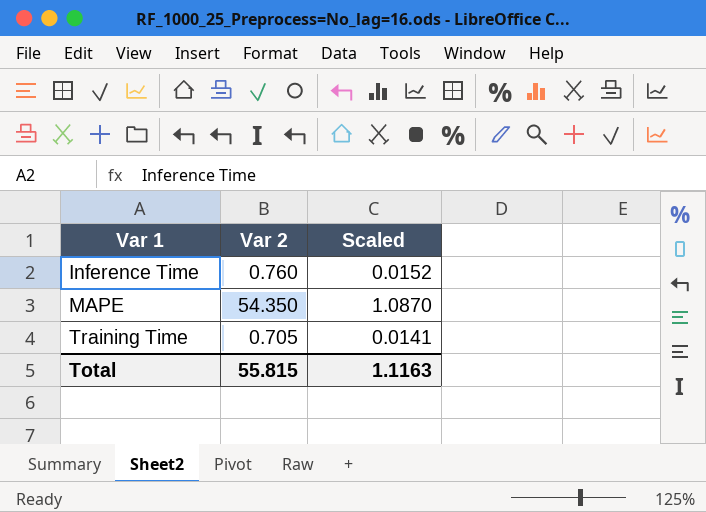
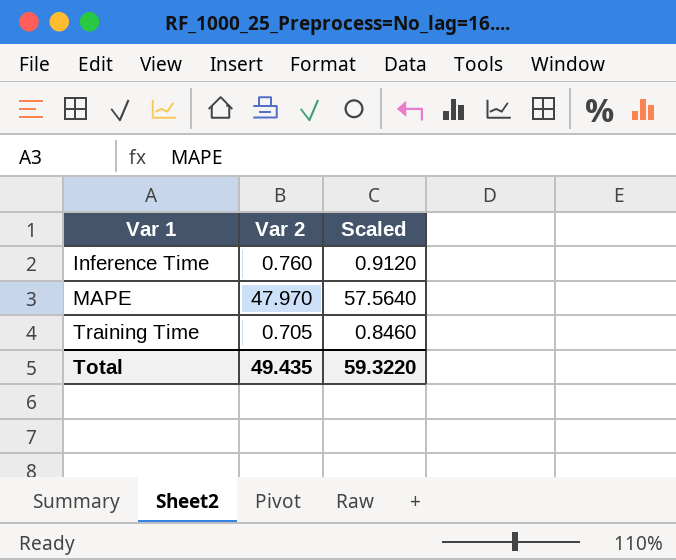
column Scaled | formula: [Var 2] * 0.02 -> [Var 2] * 1.2
MAPE | Var 2: 54.350 -> 47.970
Total | Var 2: 55.815 -> 49.435
Total | Scaled: 1.1163 -> 59.3220

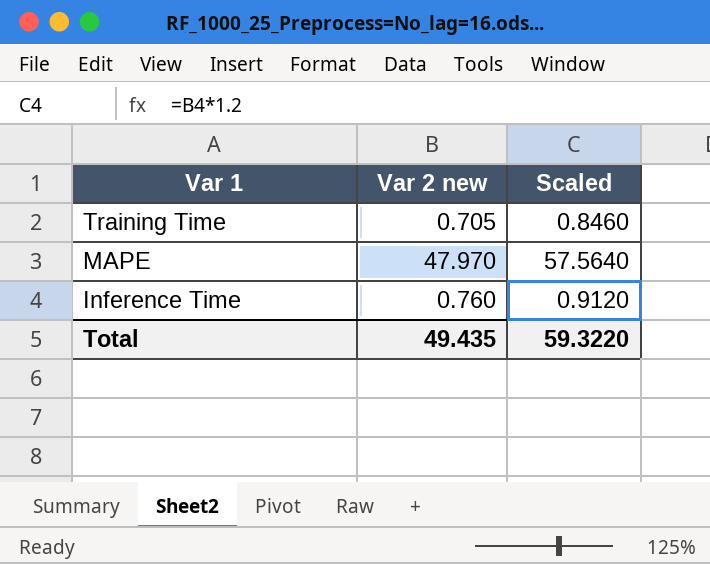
row order: Var 1 ascending -> Var 1 descending
column name: Var 2 -> Var 2 new

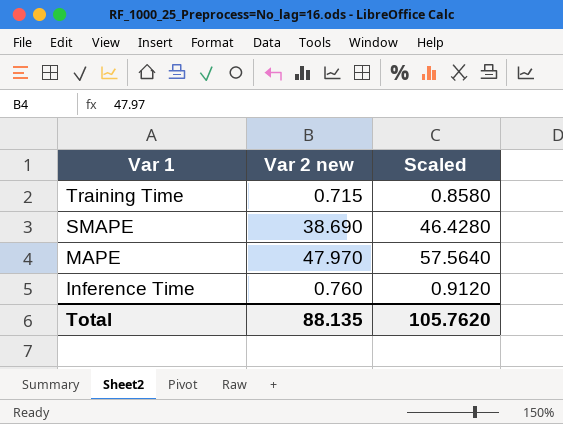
Training Time | Var 2 new: 0.705 -> 0.715
Training Time | Scaled: 0.8460 -> 0.8580
row SMAPE: none -> 38.690 | 46.4280
Total | Var 2 new: 49.435 -> 88.135
Total | Scaled: 59.3220 -> 105.7620

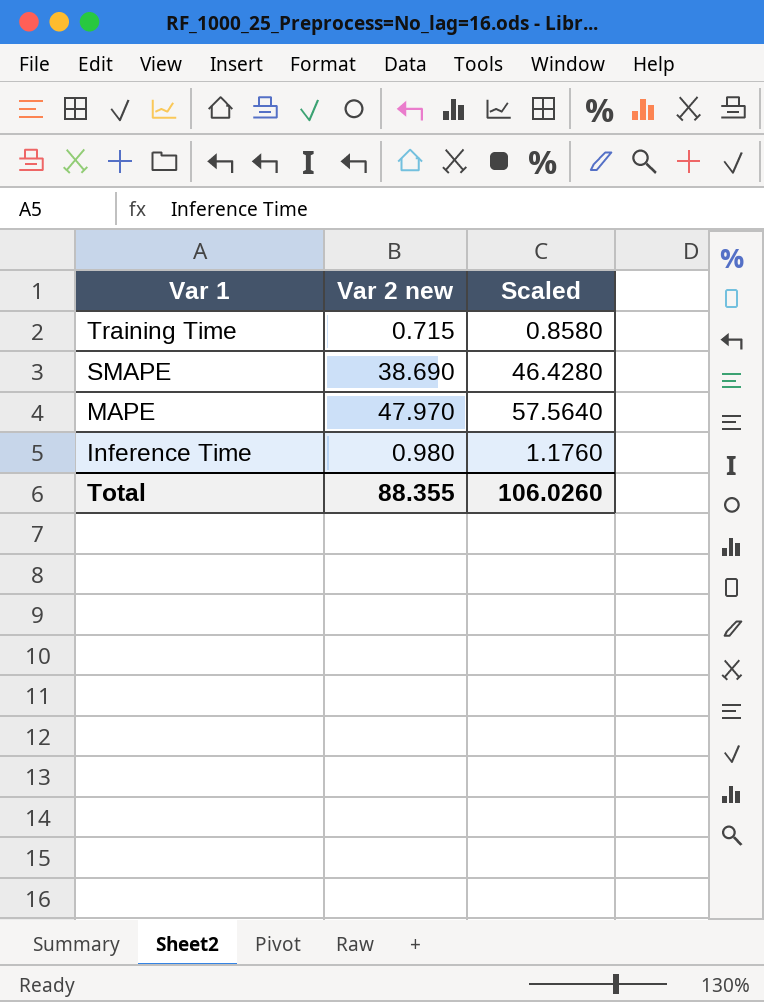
Inference Time | Var 2 new: 0.760 -> 0.980
Inference Time | Scaled: 0.9120 -> 1.1760
Total | Var 2 new: 88.135 -> 88.355
Total | Scaled: 105.7620 -> 106.0260

